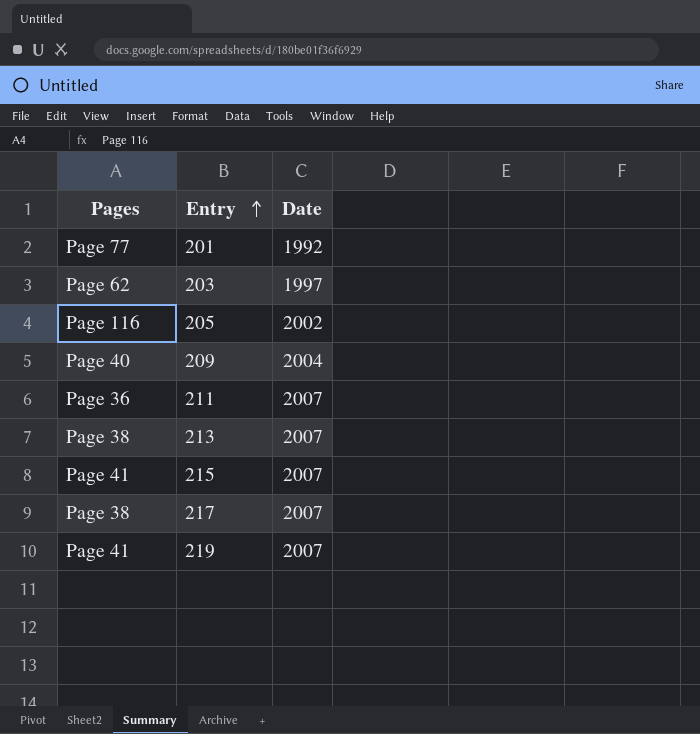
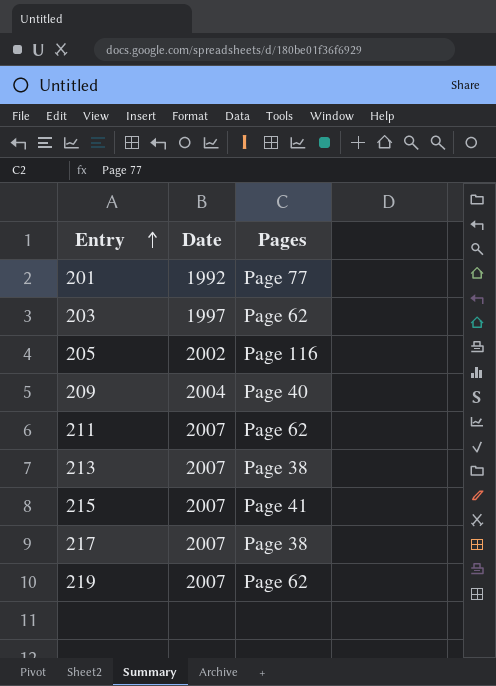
column Pages | position: 1 -> 3
211 | Pages: Page 36 -> Page 62
219 | Pages: Page 41 -> Page 62

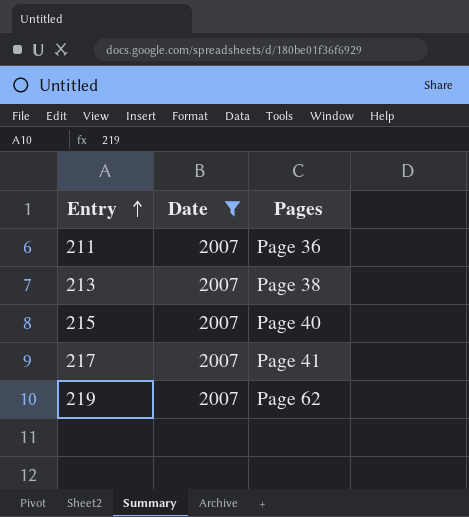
filter: none -> Date = 2007
211 | Pages: Page 62 -> Page 36
215 | Pages: Page 41 -> Page 40
217 | Pages: Page 38 -> Page 41

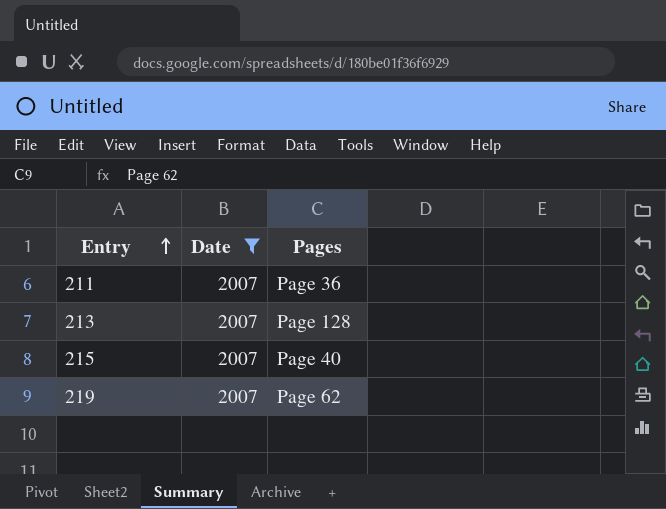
row 217: 2007 | Page 41 -> none
213 | Pages: Page 38 -> Page 128

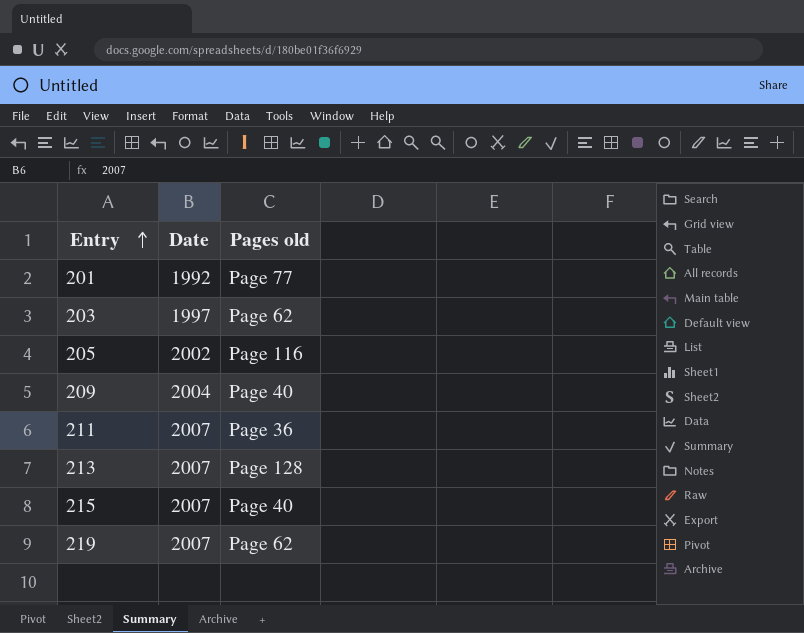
filter: Date = 2007 -> none
column name: Pages -> Pages old

